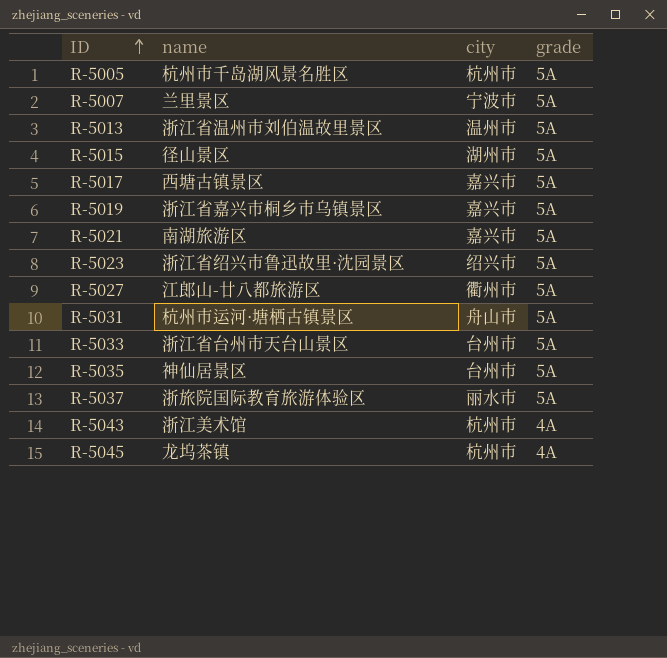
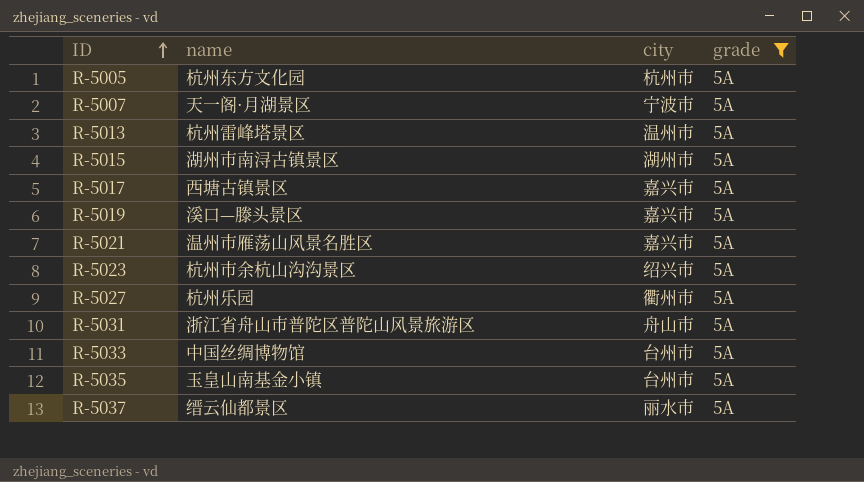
filter: none -> grade = 5A
R-5005 | name: 杭州市千岛湖风景名胜区 -> 杭州东方文化园
R-5007 | name: 兰里景区 -> 天一阁·月湖景区
R-5013 | name: 浙江省温州市刘伯温故里景区 -> 杭州雷峰塔景区
R-5015 | name: 径山景区 -> 湖州市南浔古镇景区
R-5019 | name: 浙江省嘉兴市桐乡市乌镇景区 -> 溪口—滕头景区
R-5021 | name: 南湖旅游区 -> 温州市雁荡山风景名胜区
R-5023 | name: 浙江省绍兴市鲁迅故里·沈园景区 -> 杭州市余杭山沟沟景区
R-5027 | name: 江郎山-廿八都旅游区 -> 杭州乐园
R-5031 | name: 杭州市运河·塘栖古镇景区 -> 浙江省舟山市普陀区普陀山风景旅游区
R-5033 | name: 浙江省台州市天台山景区 -> 中国丝绸博物馆
R-5035 | name: 神仙居景区 -> 玉皇山南基金小镇
R-5037 | name: 浙旅院国际教育旅游体验区 -> 缙云仙都景区

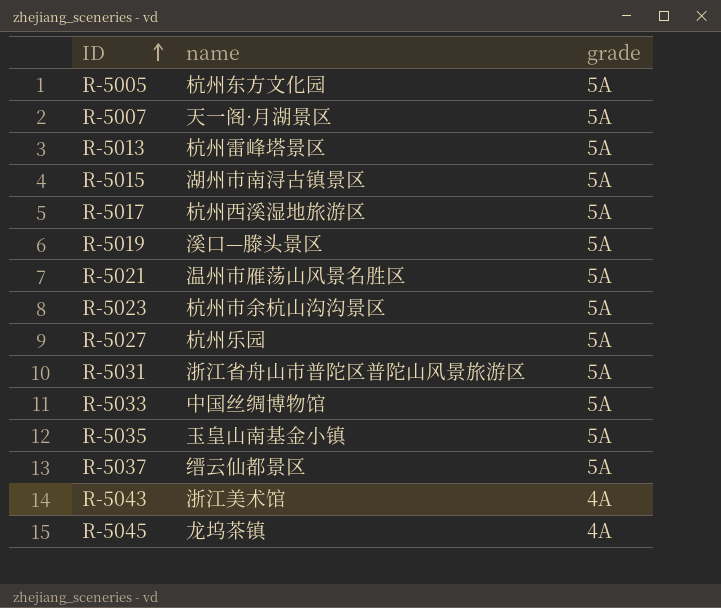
filter: grade = 5A -> none
column city | position: 3 -> none
R-5017 | name: 西塘古镇景区 -> 杭州西溪湿地旅游区

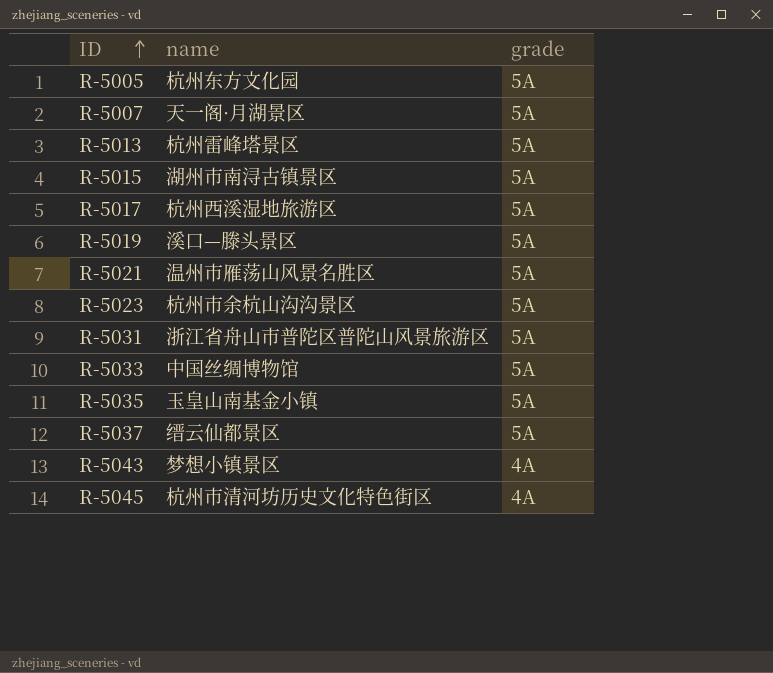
row R-5027: 杭州乐园 | 5A -> none
R-5043 | name: 浙江美术馆 -> 梦想小镇景区
R-5045 | name: 龙坞茶镇 -> 杭州市清河坊历史文化特色街区

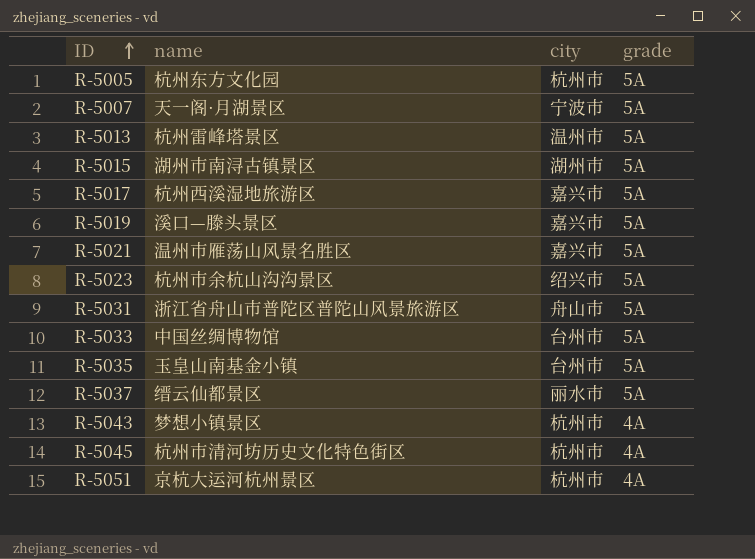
column city | position: none -> 3
row R-5051: none -> 京杭大运河杭州景区 | 杭州市 | 4A

